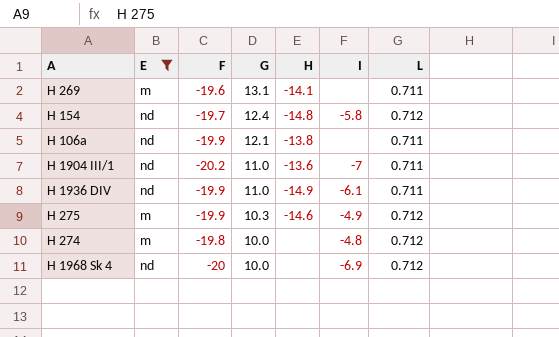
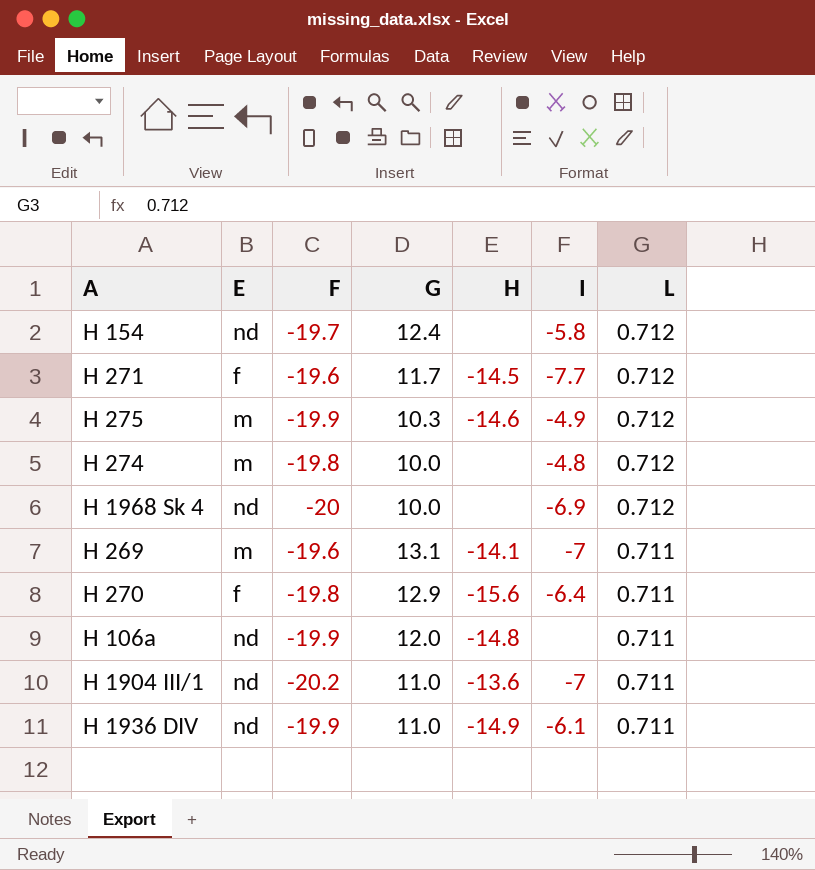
filter: E != f -> none
row order: G descending -> L descending
H 154 | H: -14.8 -> none
H 269 | I: none -> -7
H 106a | G: 12.1 -> 12.0
H 106a | H: -13.8 -> -14.8

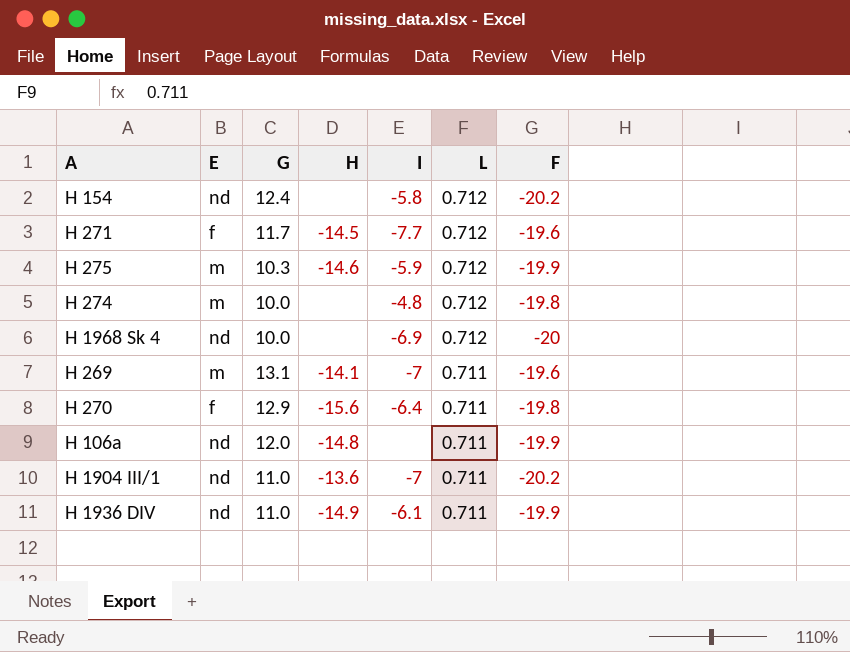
column F | position: 3 -> 7
H 154 | F: -19.7 -> -20.2
H 275 | I: -4.9 -> -5.9

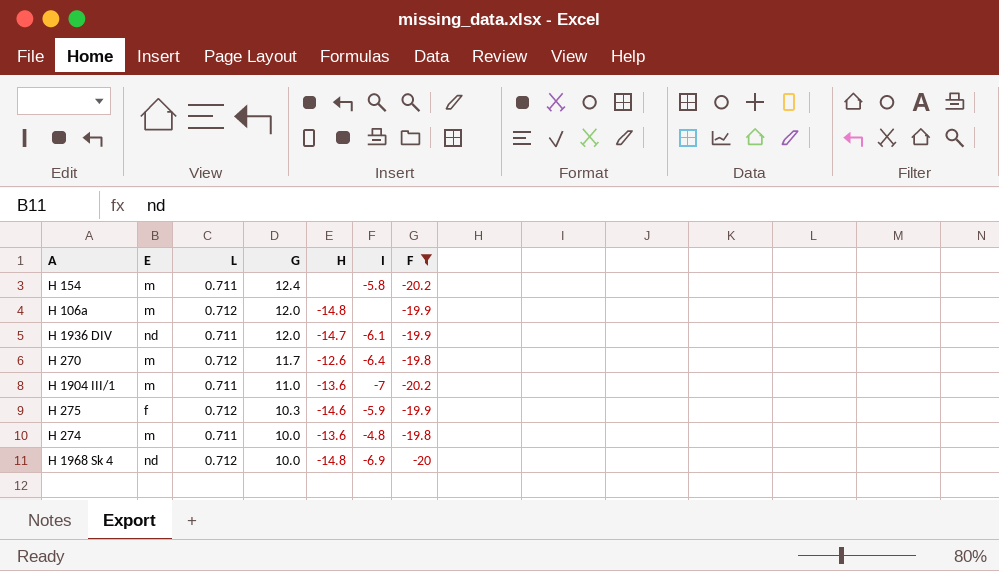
filter: none -> F != -19.6
row order: L descending -> G descending
column L | position: 6 -> 3
H 154 | E: nd -> m
H 154 | L: 0.712 -> 0.711
H 106a | E: nd -> m
H 106a | L: 0.711 -> 0.712
H 1936 DIV | G: 11.0 -> 12.0
H 1936 DIV | H: -14.9 -> -14.7
H 270 | E: f -> m
H 270 | L: 0.711 -> 0.712
H 270 | G: 12.9 -> 11.7
H 270 | H: -15.6 -> -12.6
H 1904 III/1 | E: nd -> m
H 275 | E: m -> f
H 274 | L: 0.712 -> 0.711
H 274 | H: none -> -13.6
H 1968 Sk 4 | H: none -> -14.8

